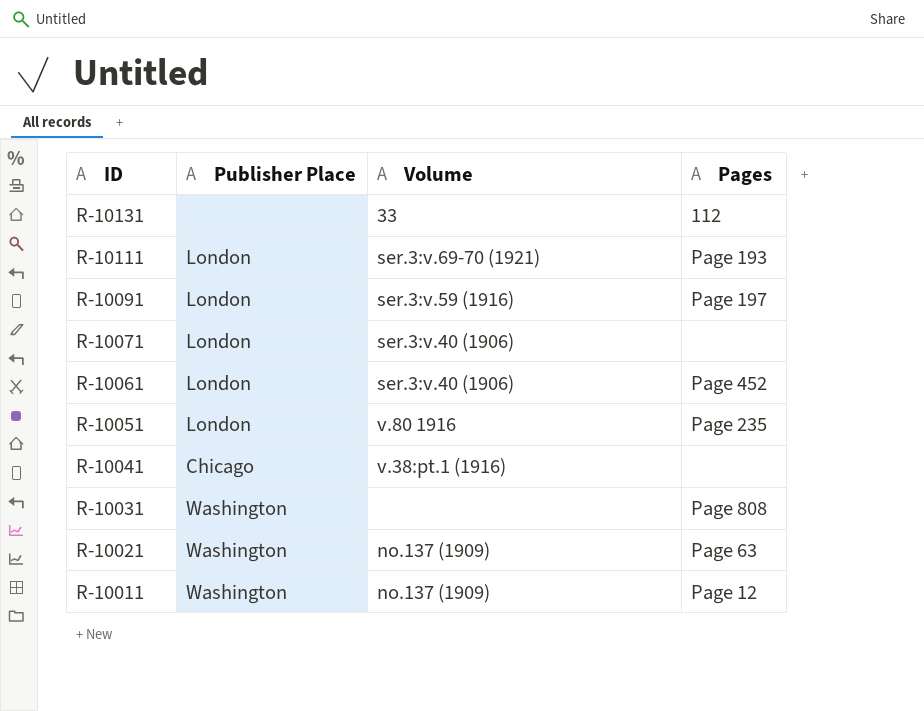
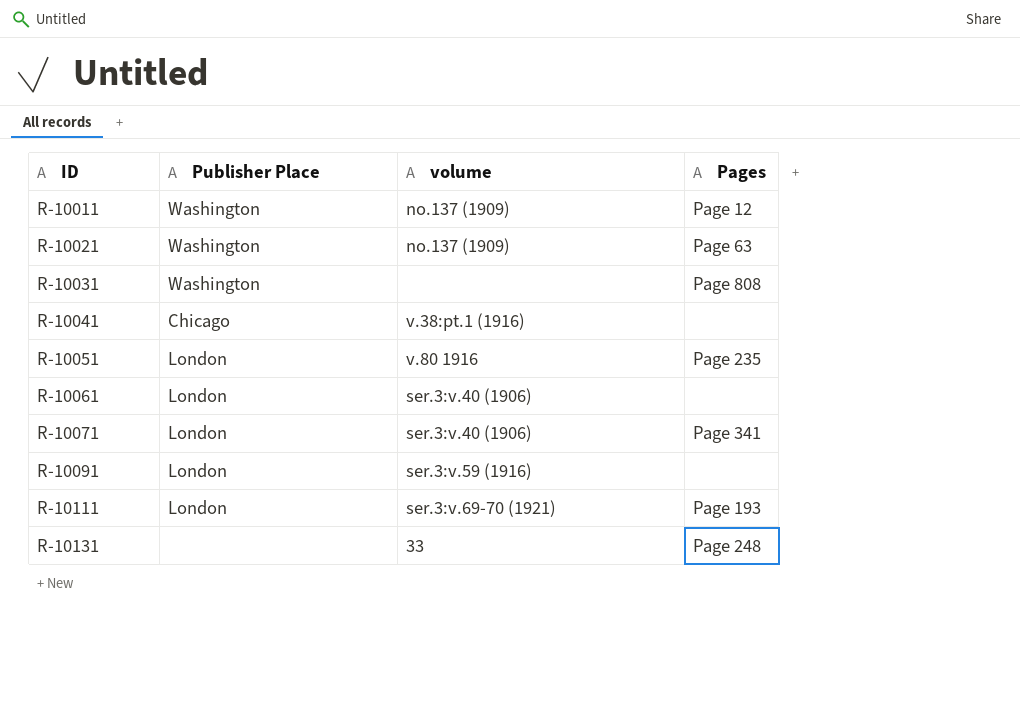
row order: ID descending -> ID ascending
column name: Volume -> volume
R-10061 | Pages: Page 452 -> none
R-10071 | Pages: none -> Page 341
R-10091 | Pages: Page 197 -> none
R-10131 | Pages: 112 -> Page 248

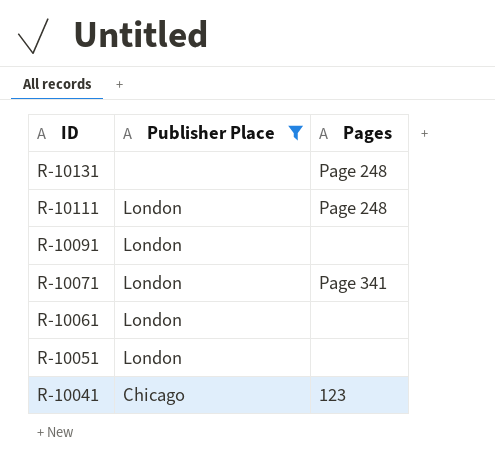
filter: none -> Publisher Place != Washington
row order: ID ascending -> ID descending
column volume | position: 3 -> none
R-10111 | Pages: Page 193 -> Page 248
R-10051 | Pages: Page 235 -> none
R-10041 | Pages: none -> 123

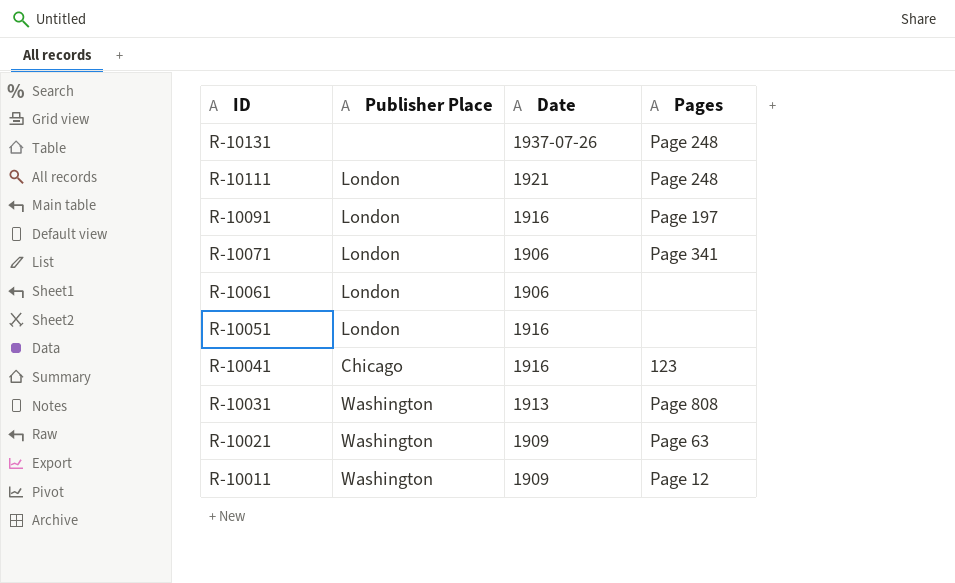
filter: Publisher Place != Washington -> none
column Date | position: none -> 3
R-10091 | Pages: none -> Page 197

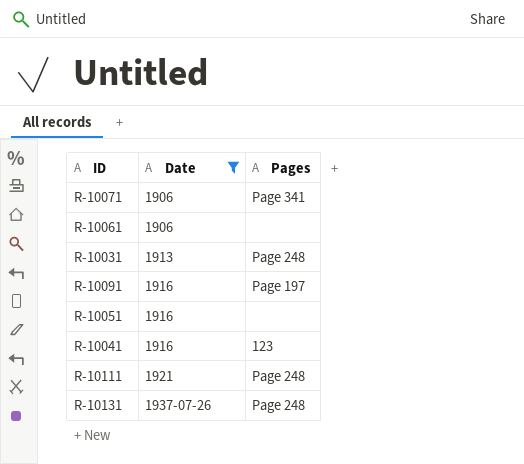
filter: none -> Date != 1909
row order: ID descending -> Date ascending
column Publisher Place | position: 2 -> none
R-10031 | Pages: Page 808 -> Page 248

